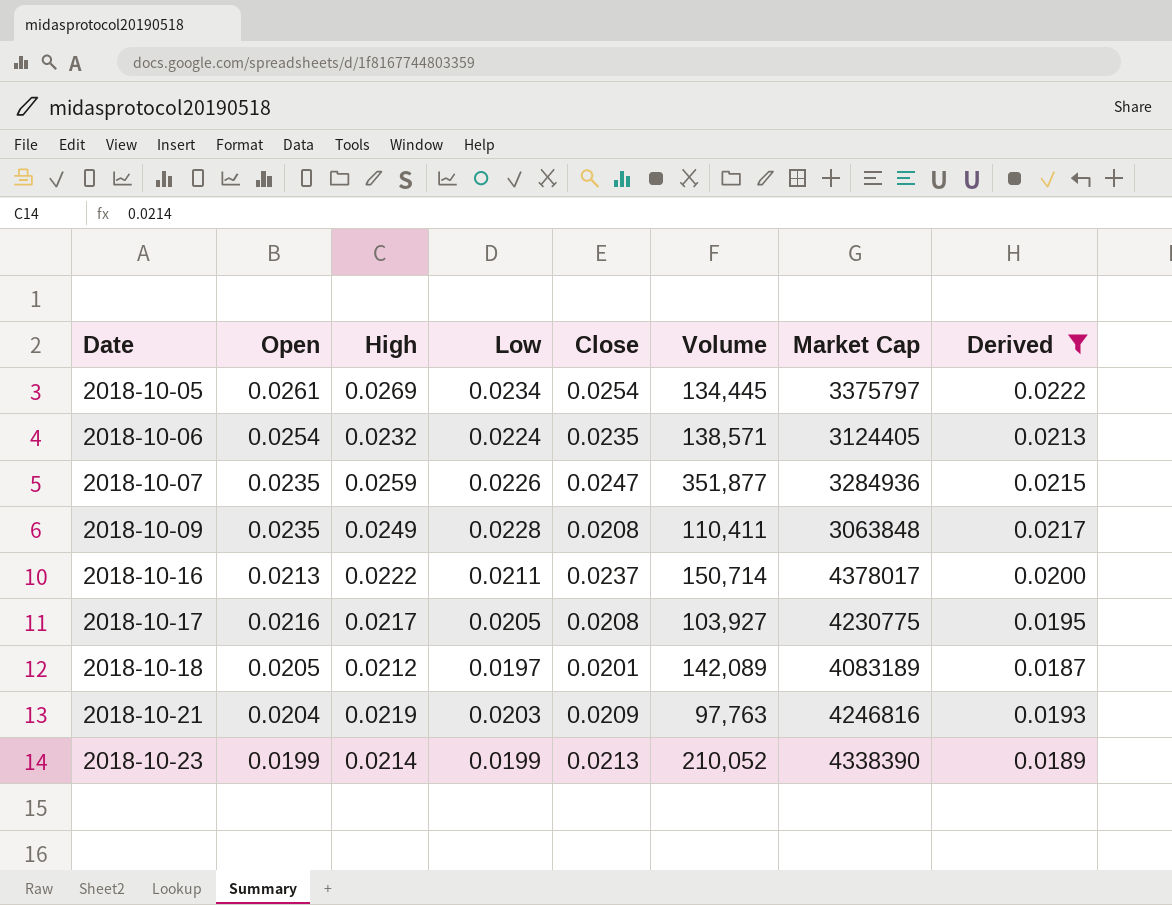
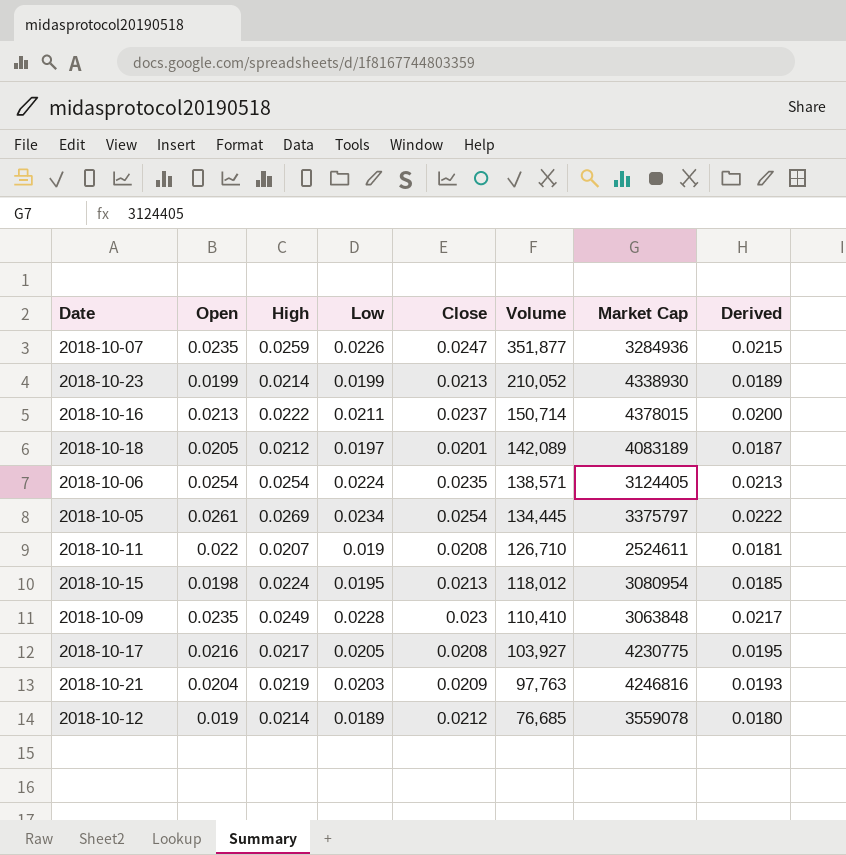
filter: Derived >= 0.0187 -> none
row order: Date ascending -> Volume descending
2018-10-23 | Market Cap: 4338390 -> 4338930
2018-10-16 | Market Cap: 4378017 -> 4378015
2018-10-06 | High: 0.0232 -> 0.0254
2018-10-09 | Close: 0.0208 -> 0.023
2018-10-09 | Volume: 110,411 -> 110,410

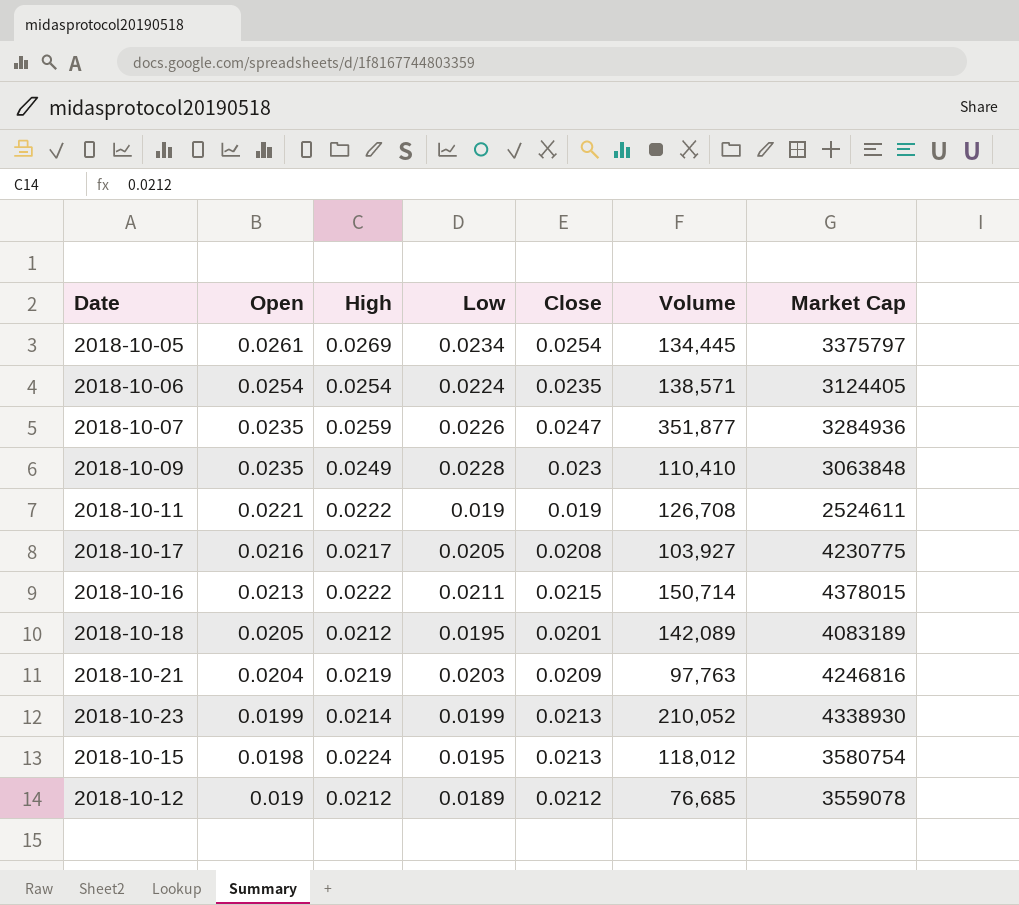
row order: Volume descending -> Open descending
column Derived | formula: [Low] * 0.95 -> none
2018-10-11 | Open: 0.022 -> 0.0221
2018-10-11 | High: 0.0207 -> 0.0222
2018-10-11 | Close: 0.0208 -> 0.019
2018-10-11 | Volume: 126,710 -> 126,708
2018-10-16 | Close: 0.0237 -> 0.0215
2018-10-18 | Low: 0.0197 -> 0.0195
2018-10-15 | Market Cap: 3080954 -> 3580754
2018-10-12 | High: 0.0214 -> 0.0212

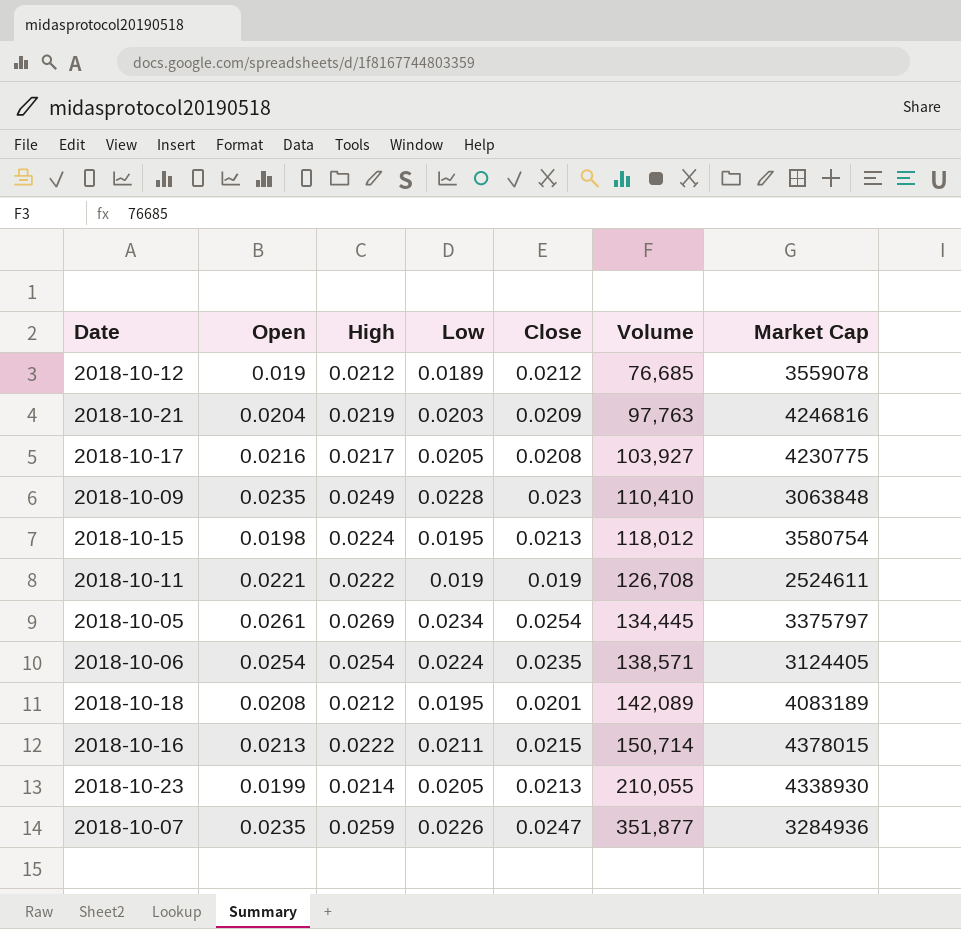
row order: Open descending -> Volume ascending
2018-10-18 | Open: 0.0205 -> 0.0208
2018-10-23 | Low: 0.0199 -> 0.0205
2018-10-23 | Volume: 210,052 -> 210,055

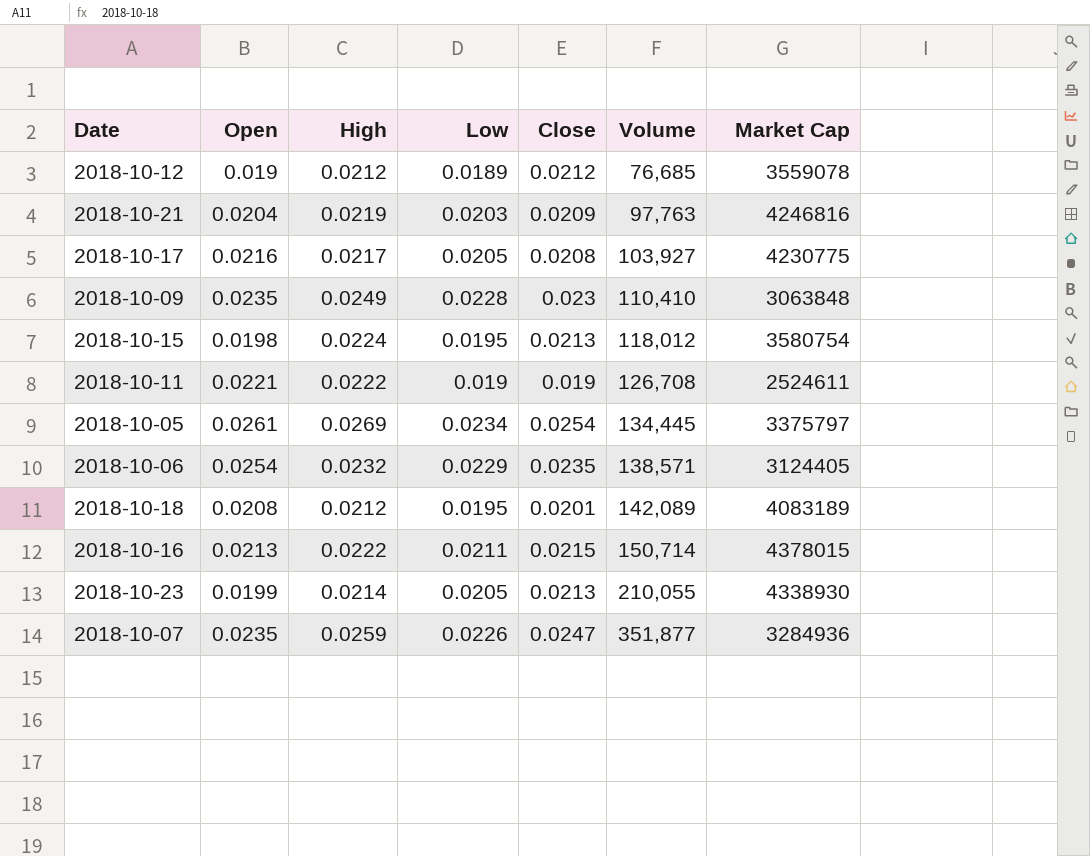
2018-10-06 | High: 0.0254 -> 0.0232
2018-10-06 | Low: 0.0224 -> 0.0229

